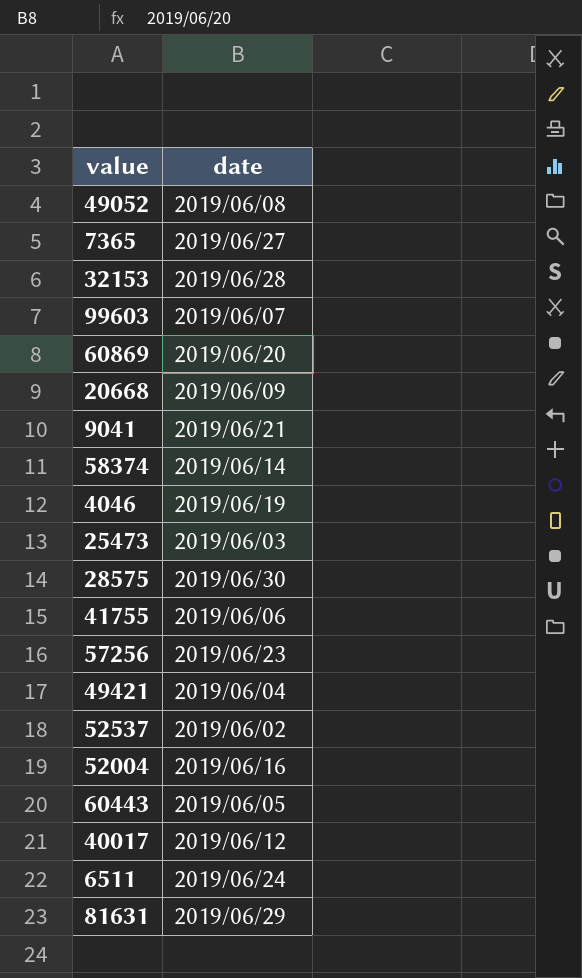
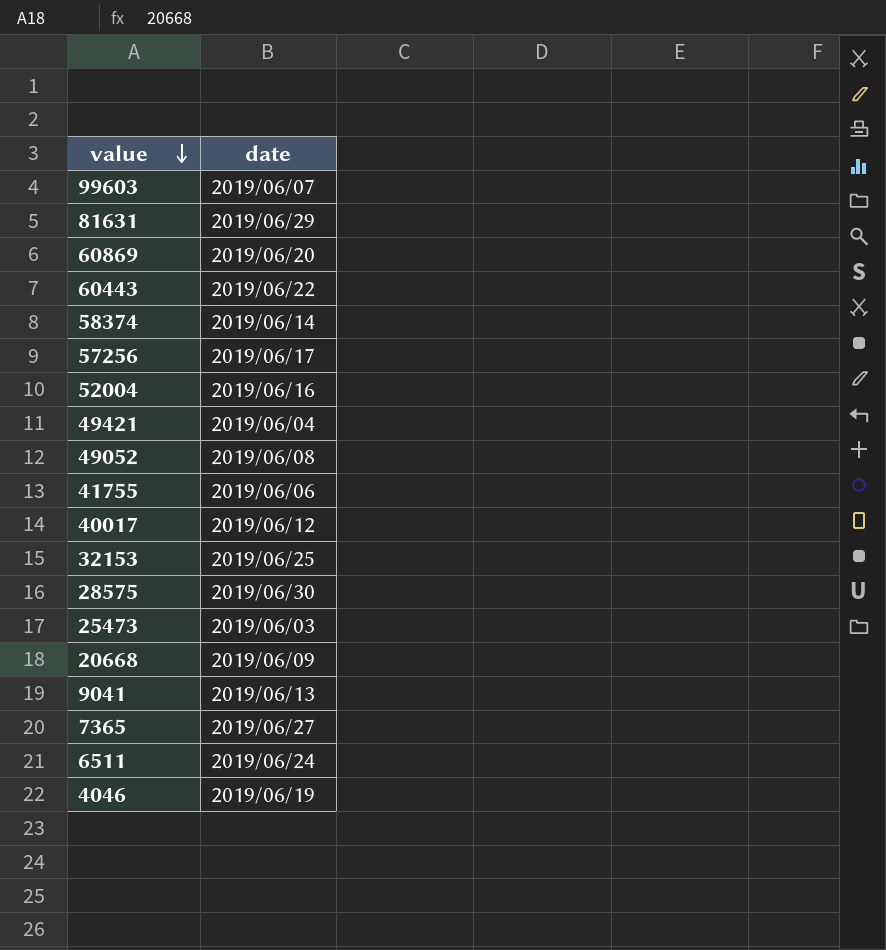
row order: none -> value descending
row 52537: 2019/06/02 -> none
60443 | date: 2019/06/05 -> 2019/06/22
57256 | date: 2019/06/23 -> 2019/06/17
32153 | date: 2019/06/28 -> 2019/06/25
9041 | date: 2019/06/21 -> 2019/06/13

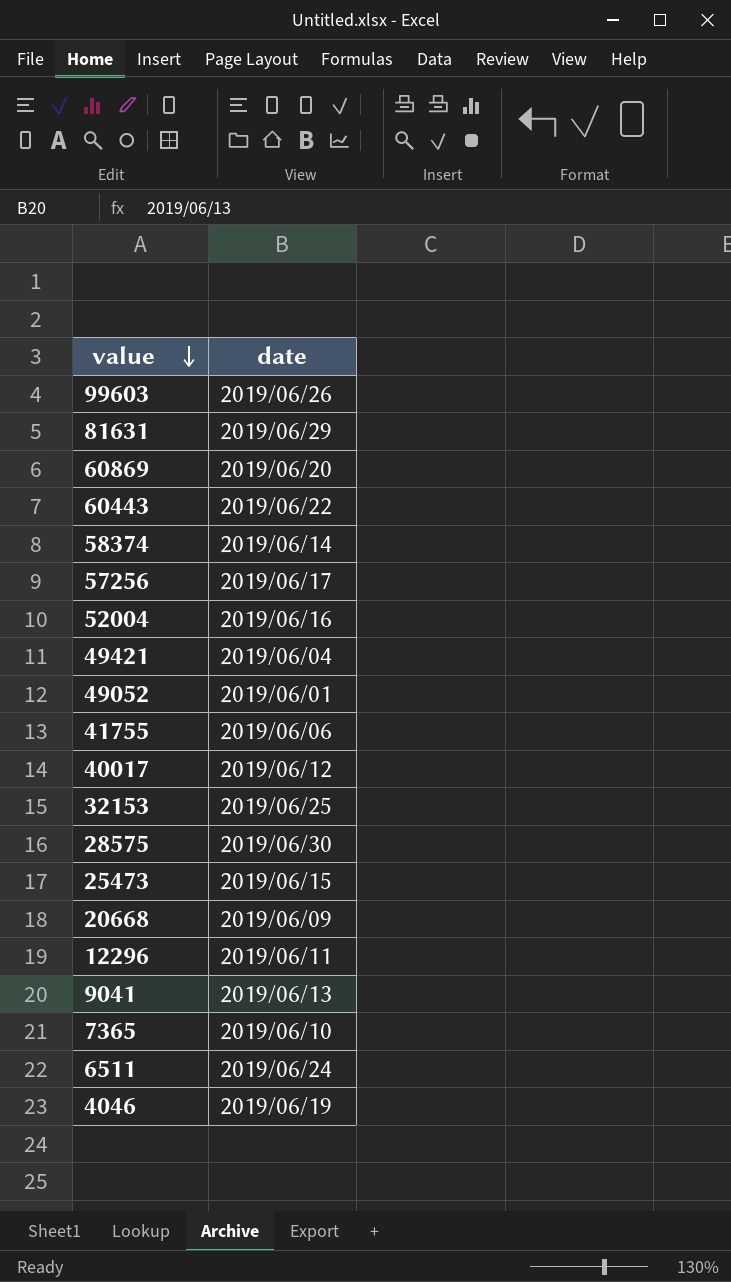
99603 | date: 2019/06/07 -> 2019/06/26
49052 | date: 2019/06/08 -> 2019/06/01
25473 | date: 2019/06/03 -> 2019/06/15
row 12296: none -> 2019/06/11
7365 | date: 2019/06/27 -> 2019/06/10

